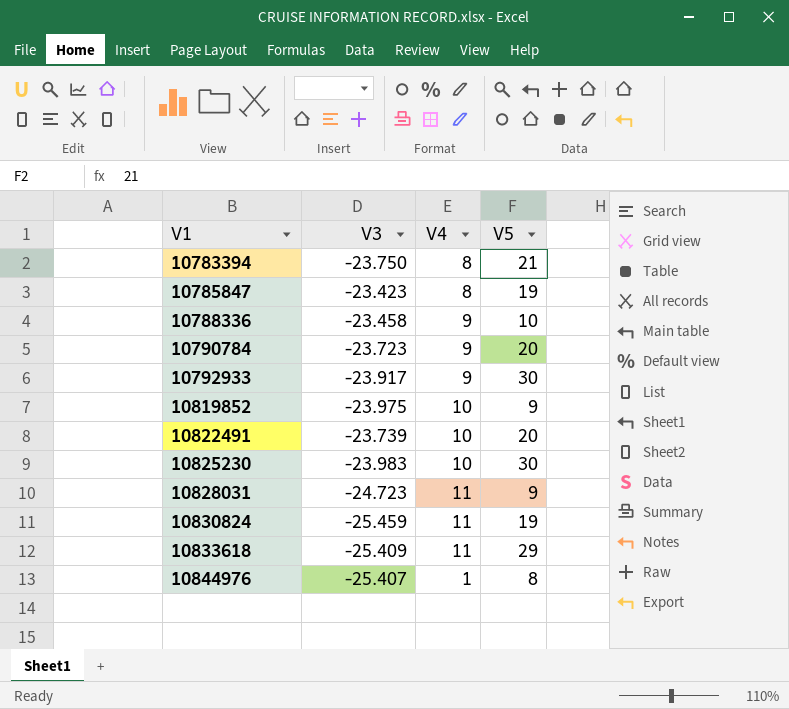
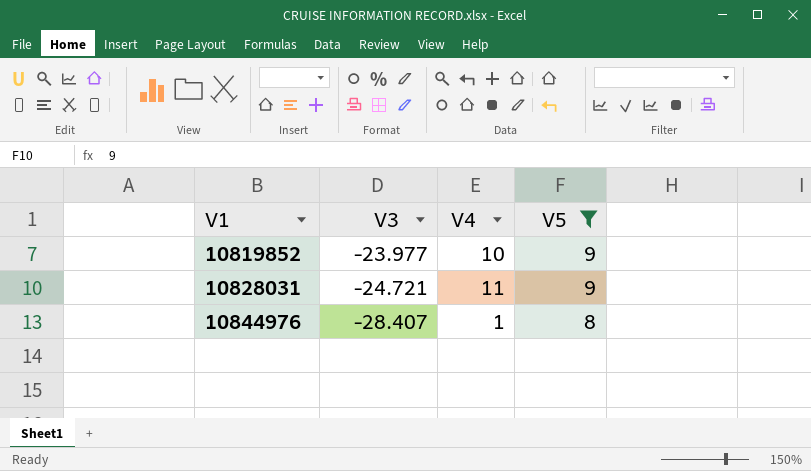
filter: none -> V5 <= 9
10819852 | V3: -23.975 -> -23.977
10828031 | V3: -24.723 -> -24.721
10844976 | V3: -25.407 -> -28.407

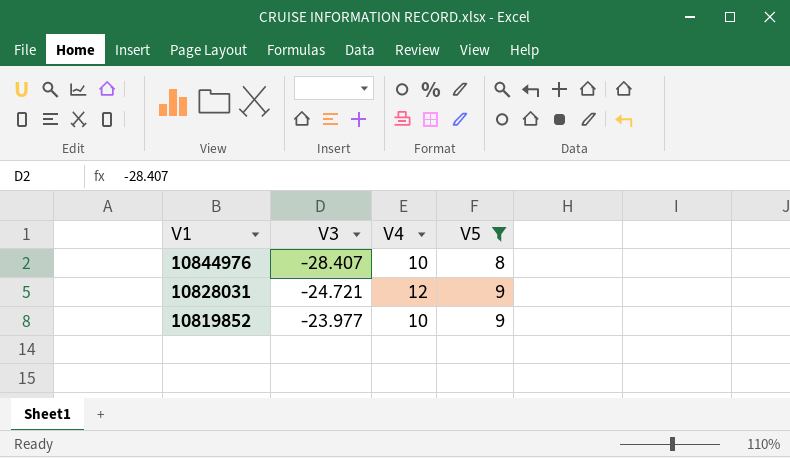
row order: V1 ascending -> V1 descending
10844976 | V4: 1 -> 10
10828031 | V4: 11 -> 12

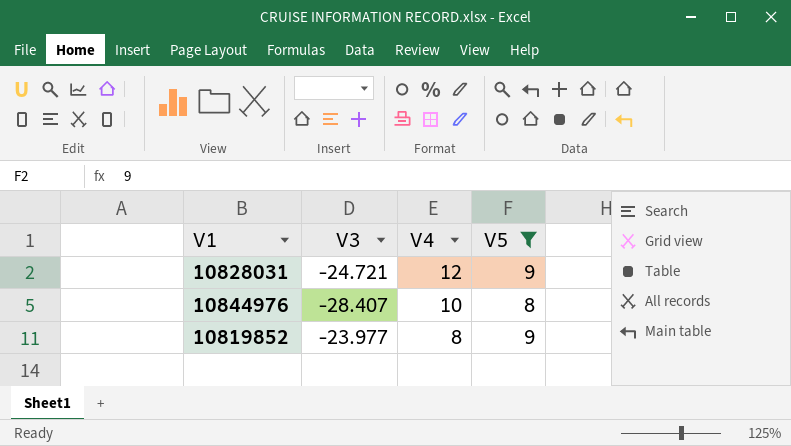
row order: V1 descending -> V4 descending
10819852 | V4: 10 -> 8

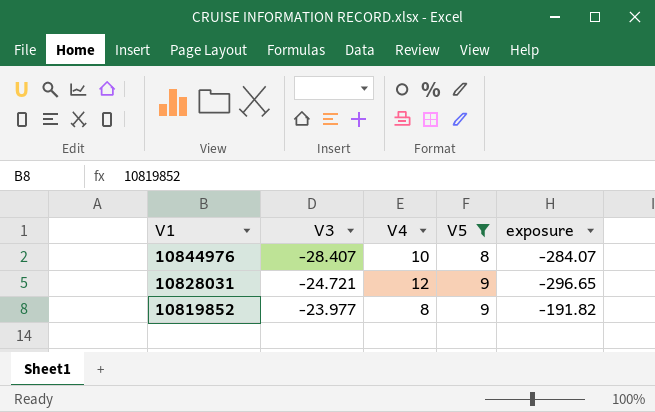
row order: V4 descending -> V1 descending
column exposure | formula: none -> [V3] * [V4]

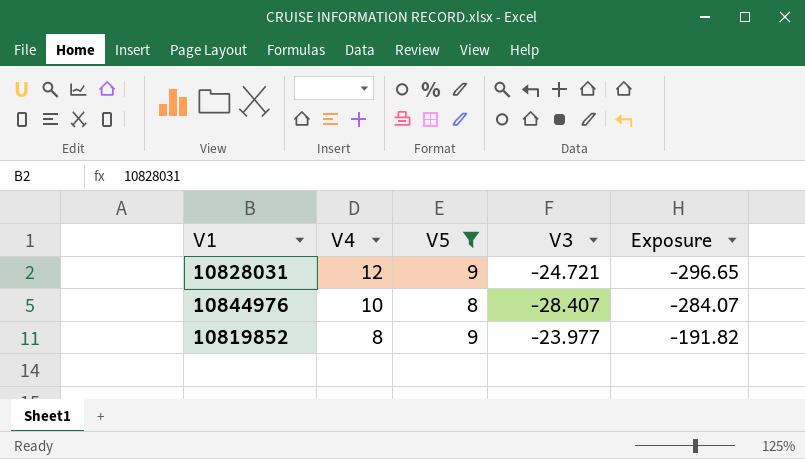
row order: V1 descending -> V4 descending
column V3 | position: 2 -> 4
column name: exposure -> Exposure

